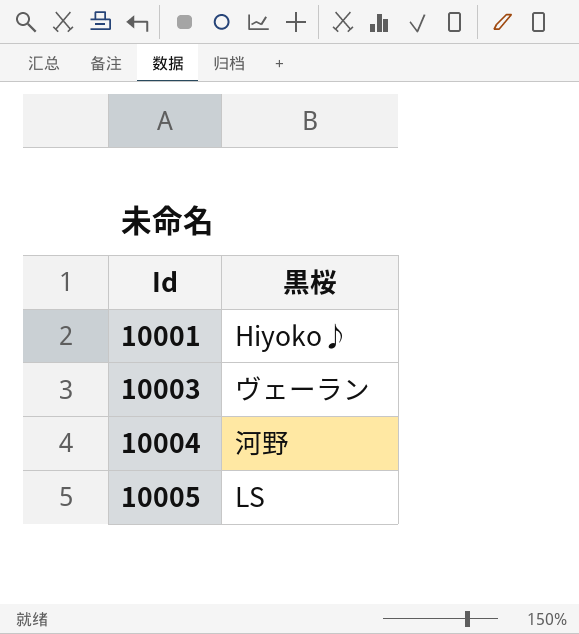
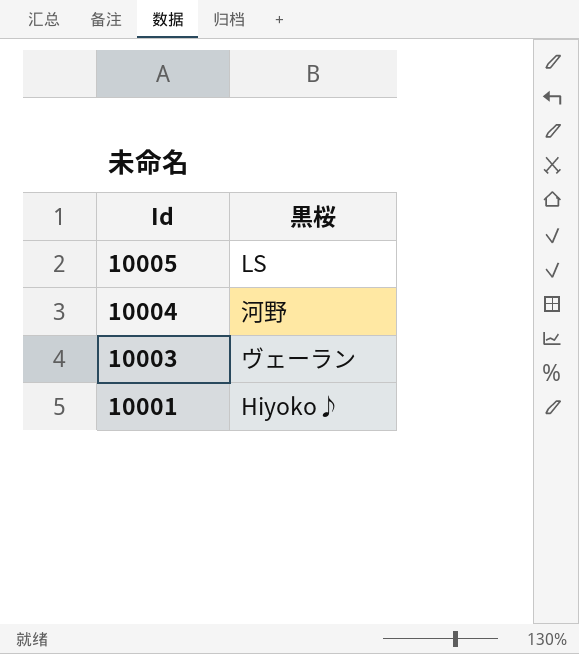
row order: Id ascending -> Id descending

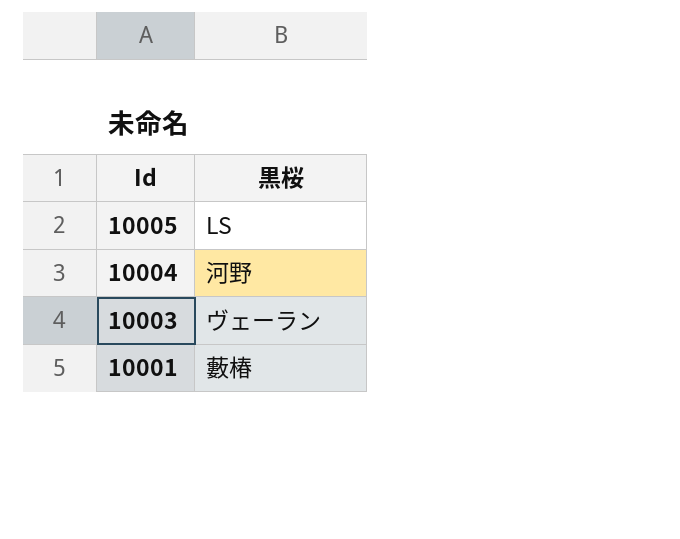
10001 | 黒桜: Hiyoko♪ -> 藪椿

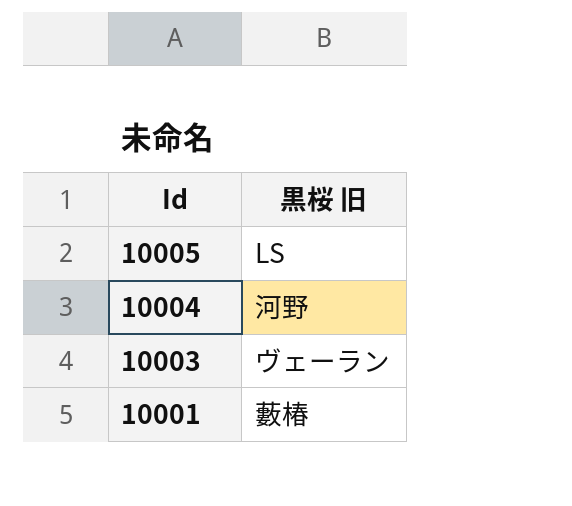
column name: 黒桜 -> 黒桜 旧

